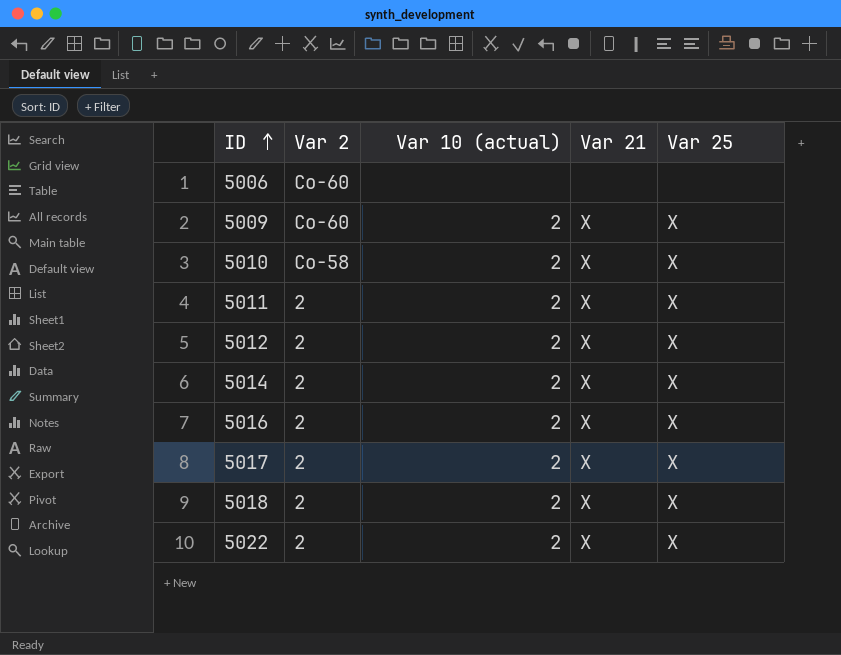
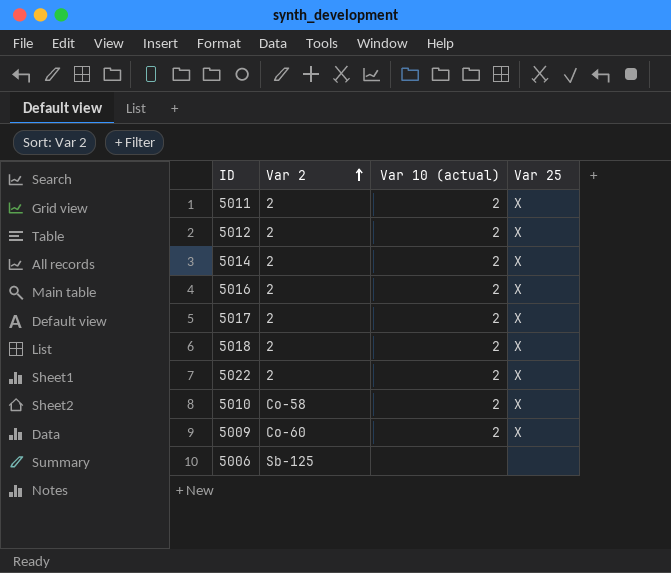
row order: ID ascending -> Var 2 ascending
column Var 21 | position: 4 -> none
5006 | Var 2: Co-60 -> Sb-125

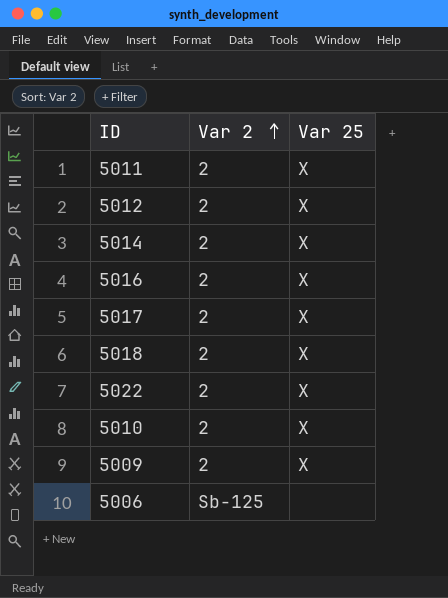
column Var 10 (actual) | position: 3 -> none
5010 | Var 2: Co-58 -> 2
5009 | Var 2: Co-60 -> 2

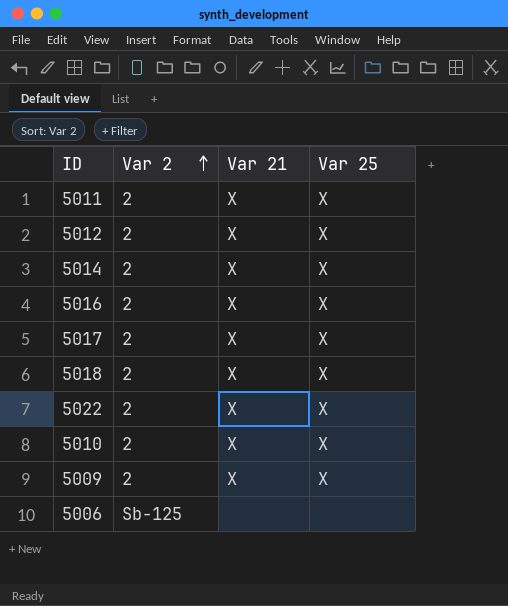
column Var 21 | position: none -> 3

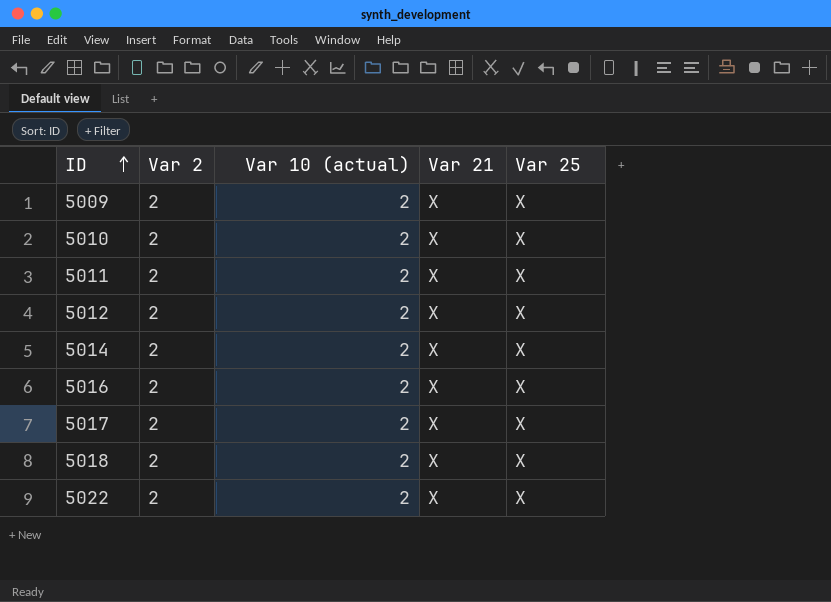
row order: Var 2 ascending -> ID ascending
column Var 10 (actual) | position: none -> 3
row 5006: Sb-125 | none | none -> none

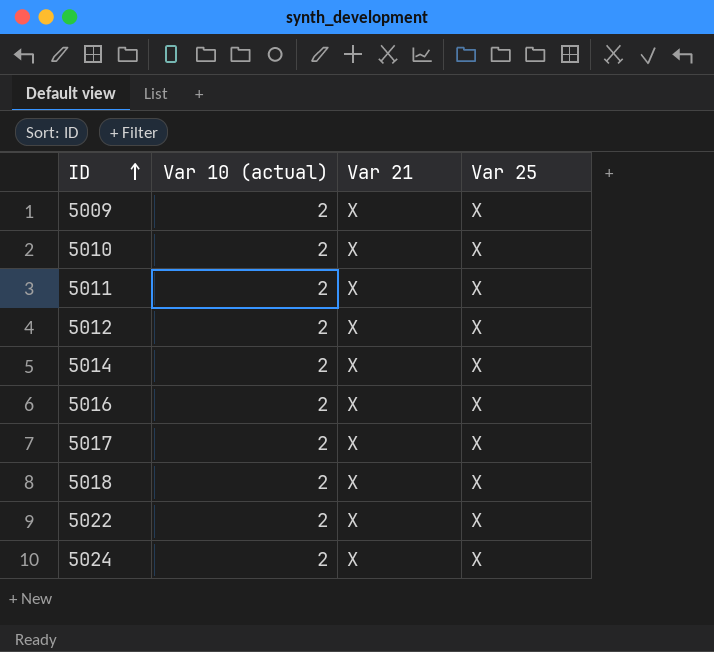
column Var 2 | position: 2 -> none
row 5024: none -> 2 | X | X

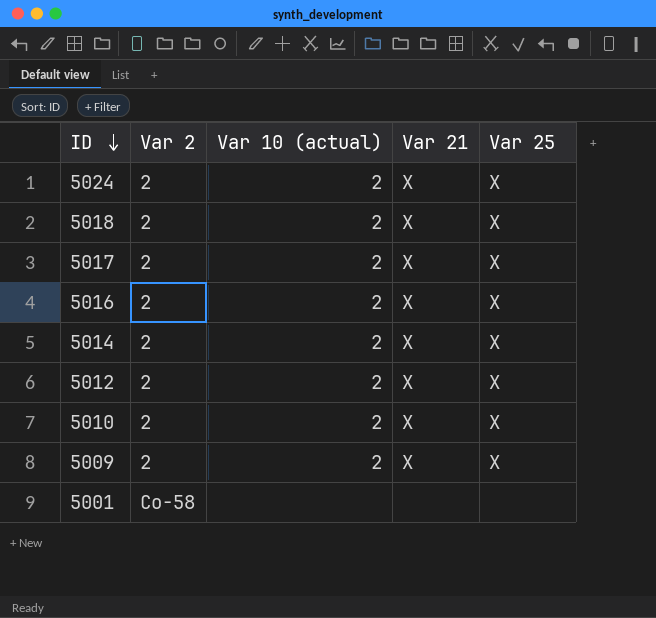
row order: ID ascending -> ID descending
column Var 2 | position: none -> 2
row 5011: 2 | X | X -> none
row 5022: 2 | X | X -> none
row 5001: none -> Co-58 | none | none | none

